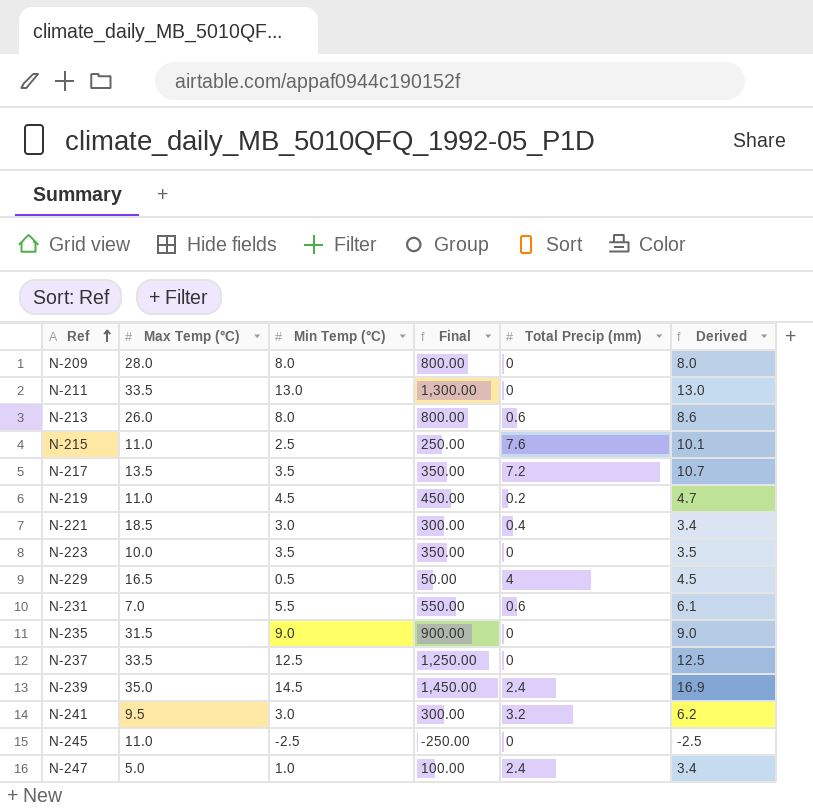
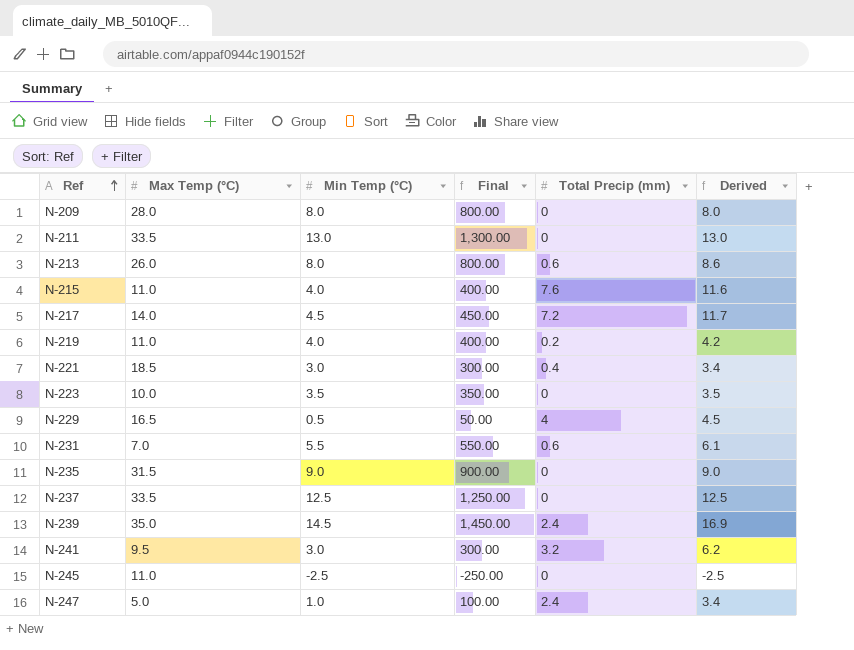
N-215 | Min Temp (°C): 2.5 -> 4.0
N-215 | Final: 250.00 -> 400.00
N-215 | Derived: 10.1 -> 11.6
N-217 | Max Temp (°C): 13.5 -> 14.0
N-217 | Min Temp (°C): 3.5 -> 4.5
N-217 | Final: 350.00 -> 450.00
N-217 | Derived: 10.7 -> 11.7
N-219 | Min Temp (°C): 4.5 -> 4.0
N-219 | Final: 450.00 -> 400.00
N-219 | Derived: 4.7 -> 4.2

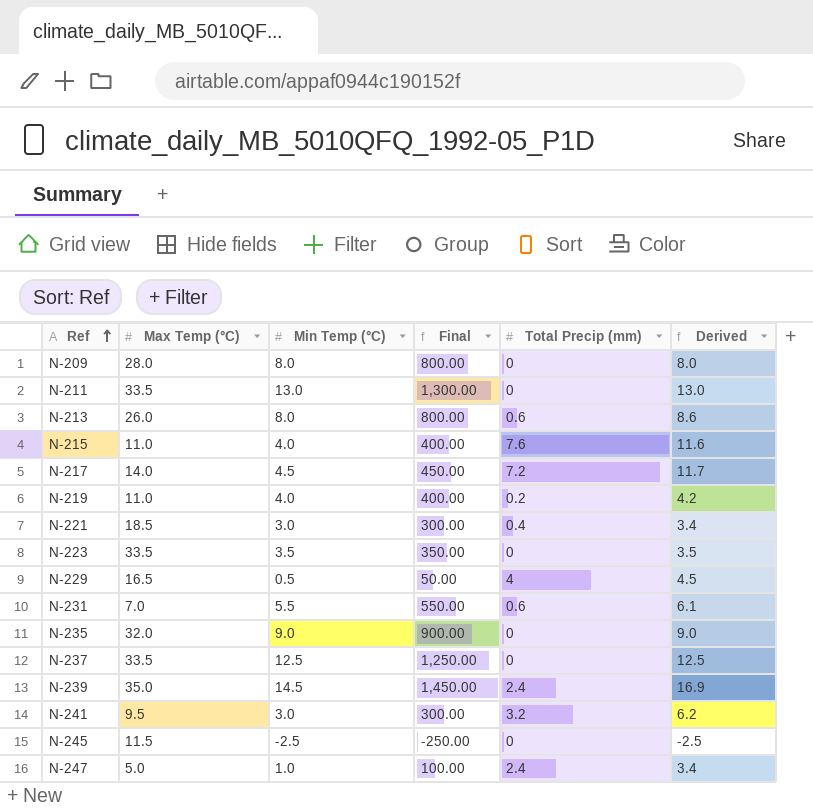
N-223 | Max Temp (°C): 10.0 -> 33.5
N-235 | Max Temp (°C): 31.5 -> 32.0
N-245 | Max Temp (°C): 11.0 -> 11.5

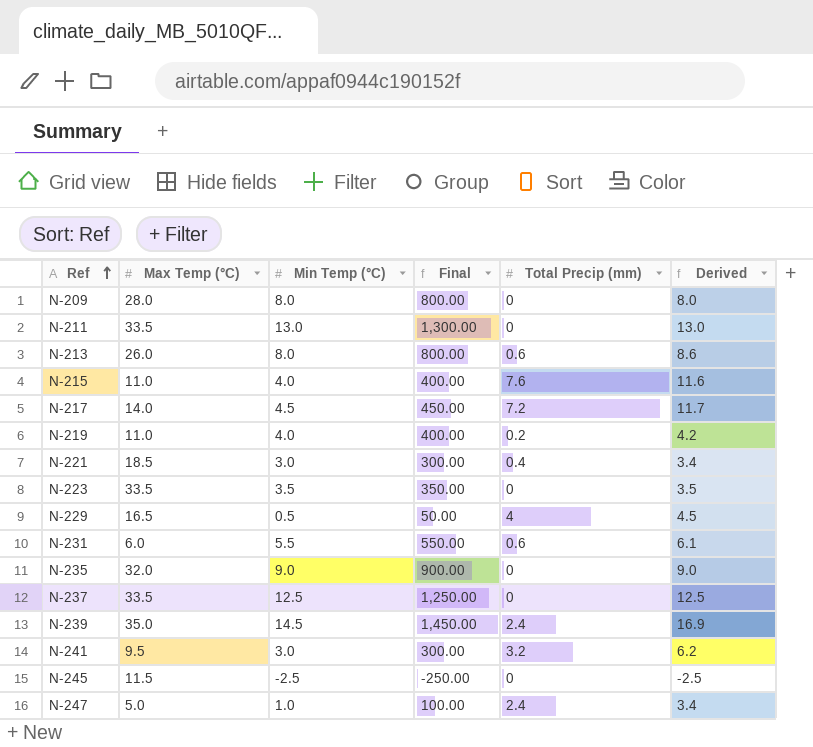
N-231 | Max Temp (°C): 7.0 -> 6.0

